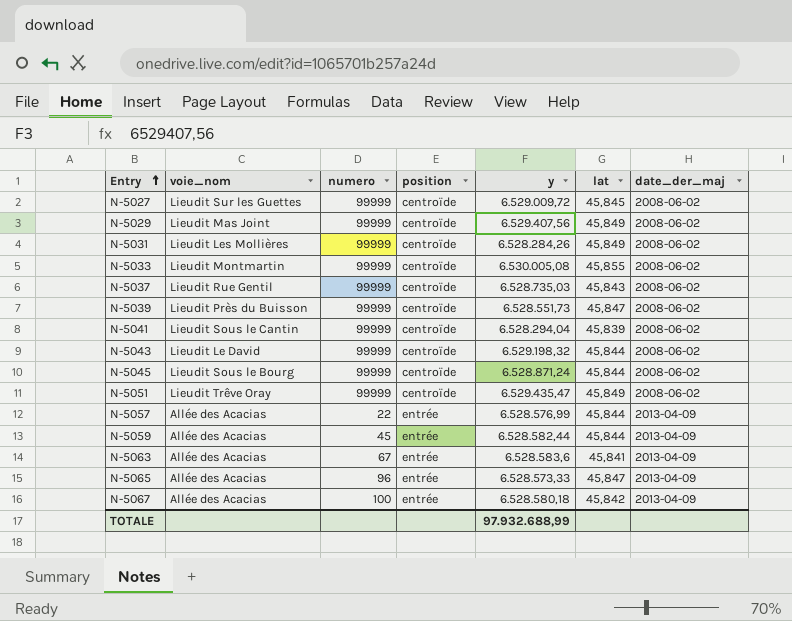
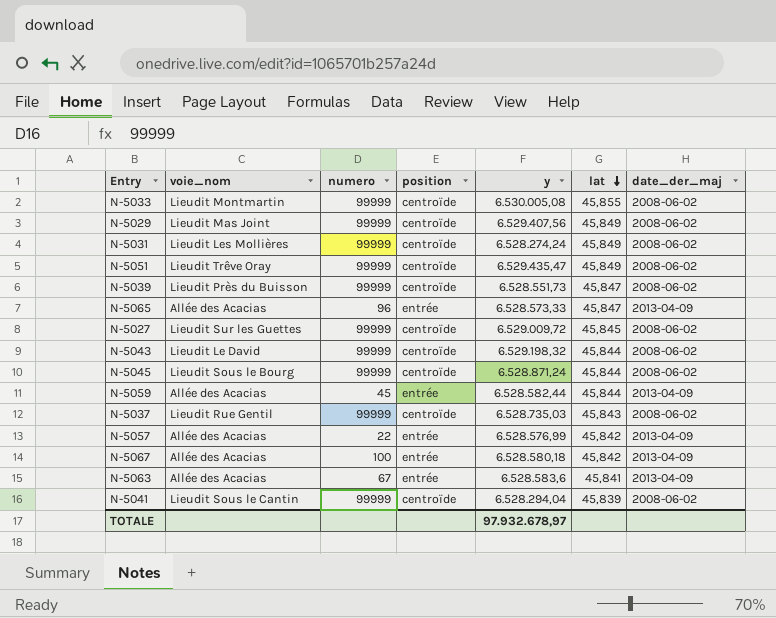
row order: Entry ascending -> lat descending
N-5031 | y: 6.528.284,26 -> 6.528.274,24
N-5057 | lat: 45,844 -> 45,842
TOTALE | y: 97.932.688,99 -> 97.932.678,97

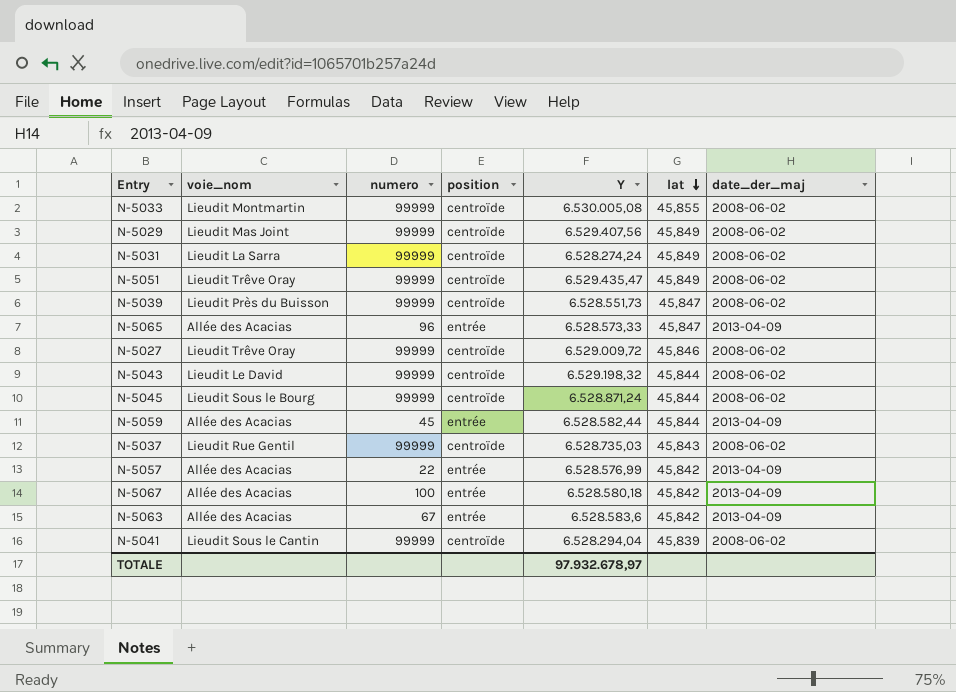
column name: y -> Y
N-5031 | voie_nom: Lieudit Les Mollières -> Lieudit La Sarra
N-5027 | voie_nom: Lieudit Sur les Guettes -> Lieudit Trêve Oray
N-5027 | lat: 45,845 -> 45,846
N-5063 | lat: 45,841 -> 45,842

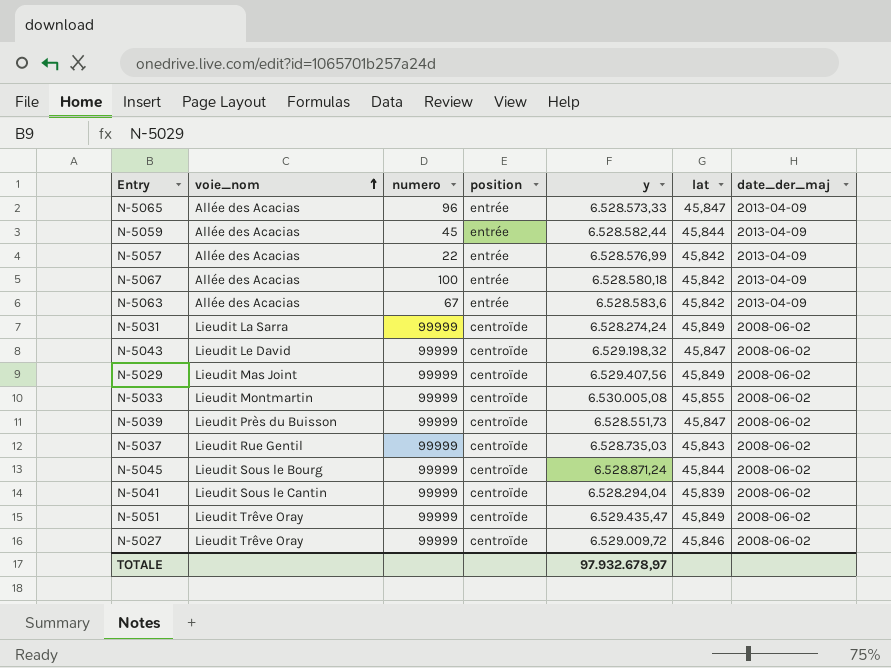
row order: lat descending -> voie_nom ascending
column name: Y -> y
N-5043 | lat: 45,844 -> 45,847

